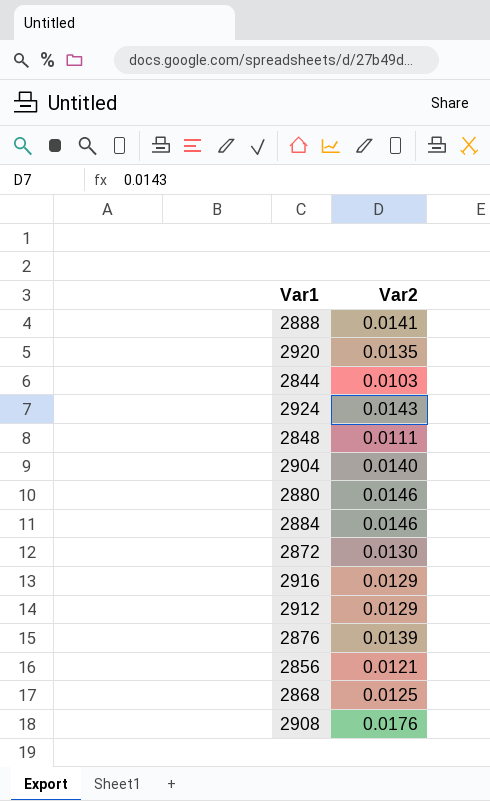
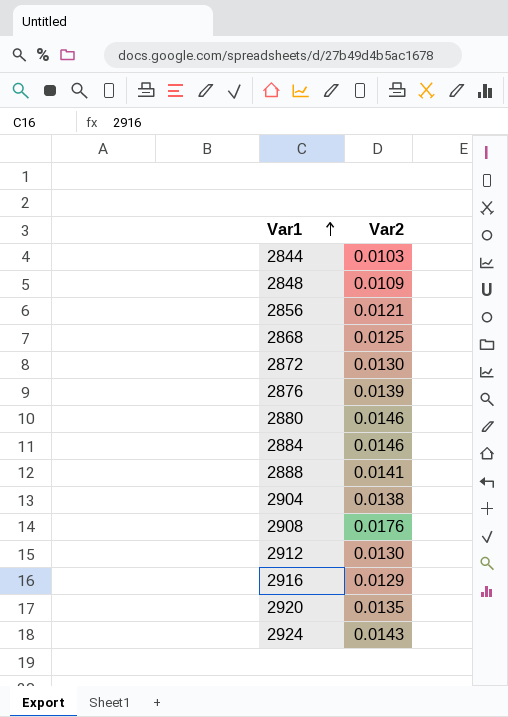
row order: none -> Var1 ascending
2848 | Var2: 0.0111 -> 0.0109
2904 | Var2: 0.0140 -> 0.0138
2912 | Var2: 0.0129 -> 0.0130

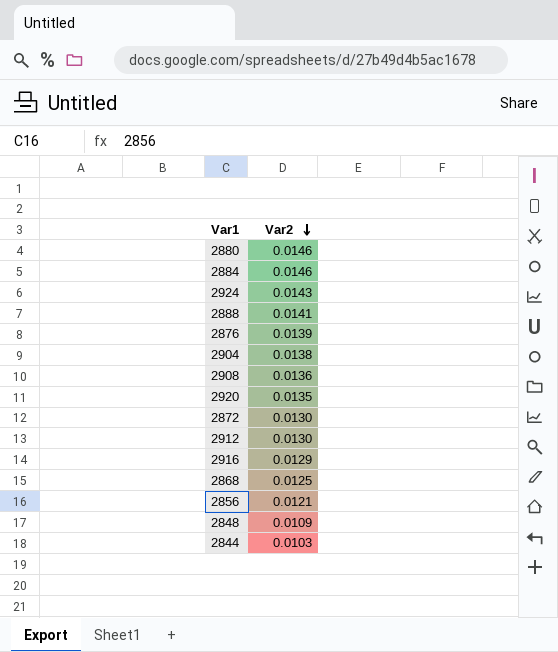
row order: Var1 ascending -> Var2 descending
2908 | Var2: 0.0176 -> 0.0136

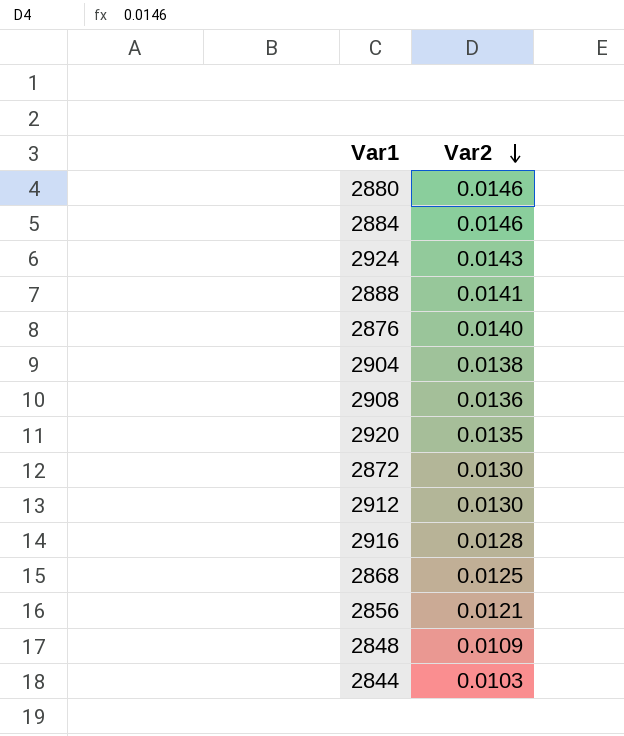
2876 | Var2: 0.0139 -> 0.0140
2916 | Var2: 0.0129 -> 0.0128

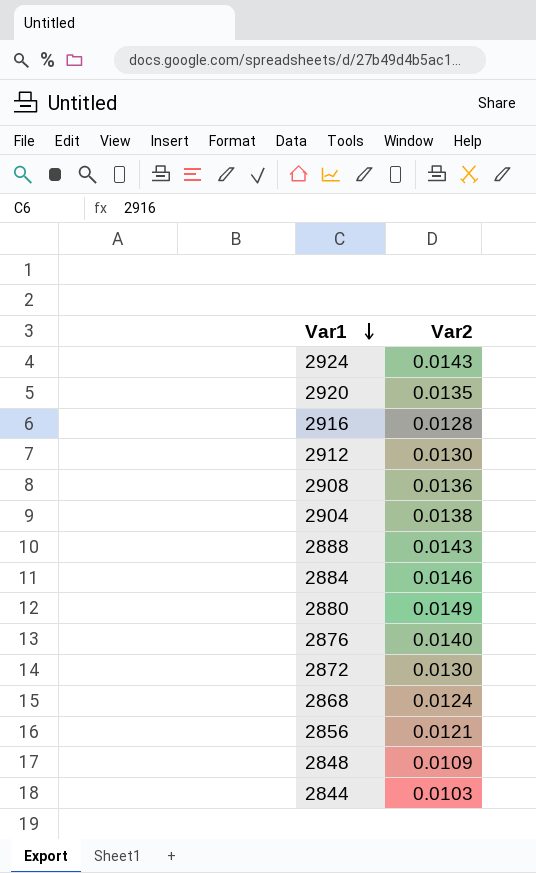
row order: Var2 descending -> Var1 descending
2888 | Var2: 0.0141 -> 0.0143
2880 | Var2: 0.0146 -> 0.0149
2868 | Var2: 0.0125 -> 0.0124

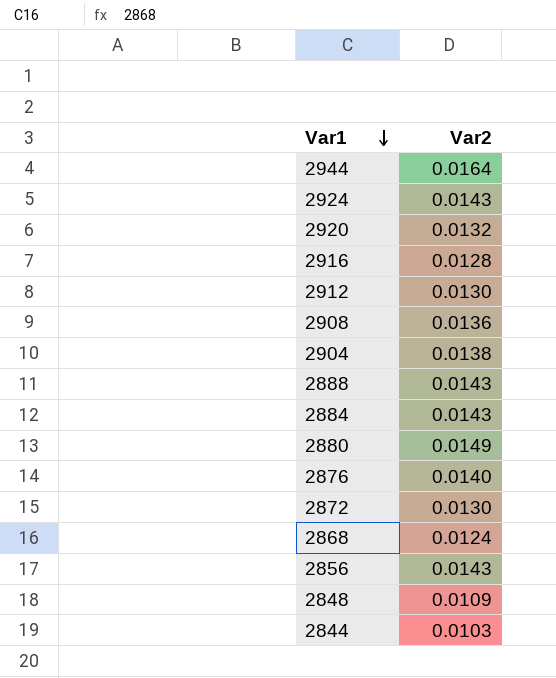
row 2944: none -> 0.0164
2920 | Var2: 0.0135 -> 0.0132
2884 | Var2: 0.0146 -> 0.0143
2856 | Var2: 0.0121 -> 0.0143

